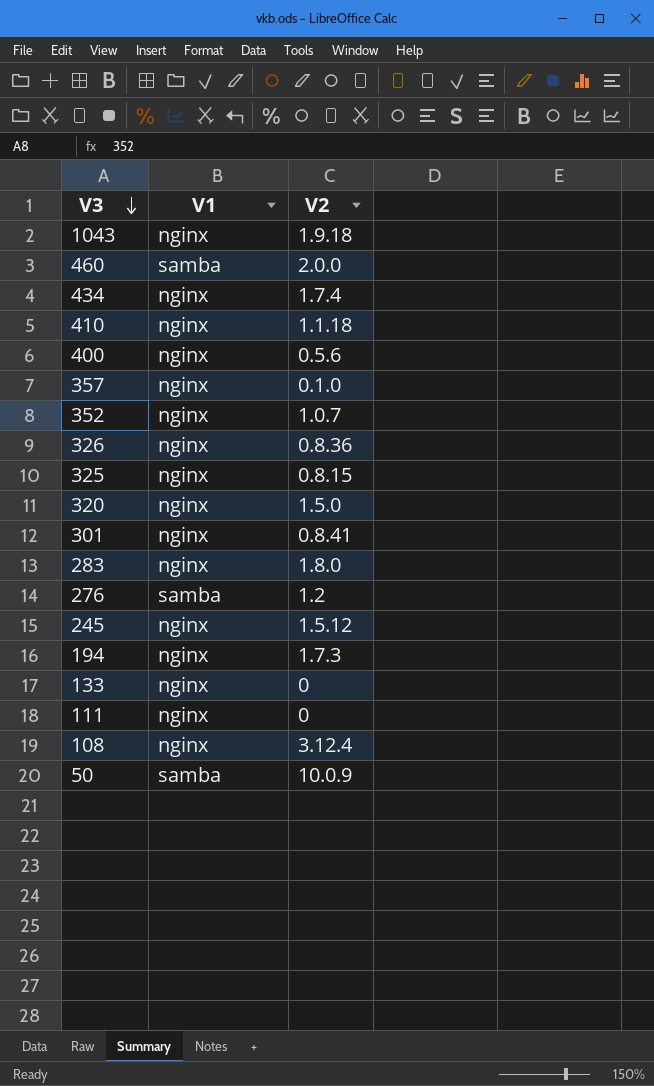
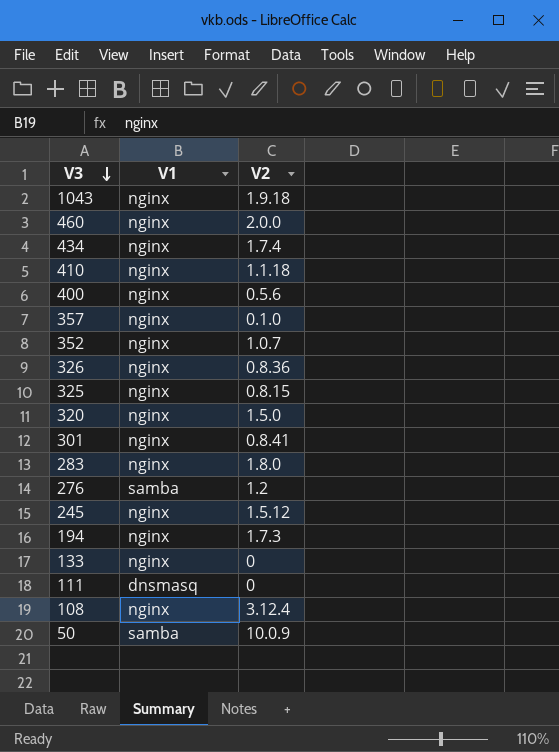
460 | V1: samba -> nginx
111 | V1: nginx -> dnsmasq

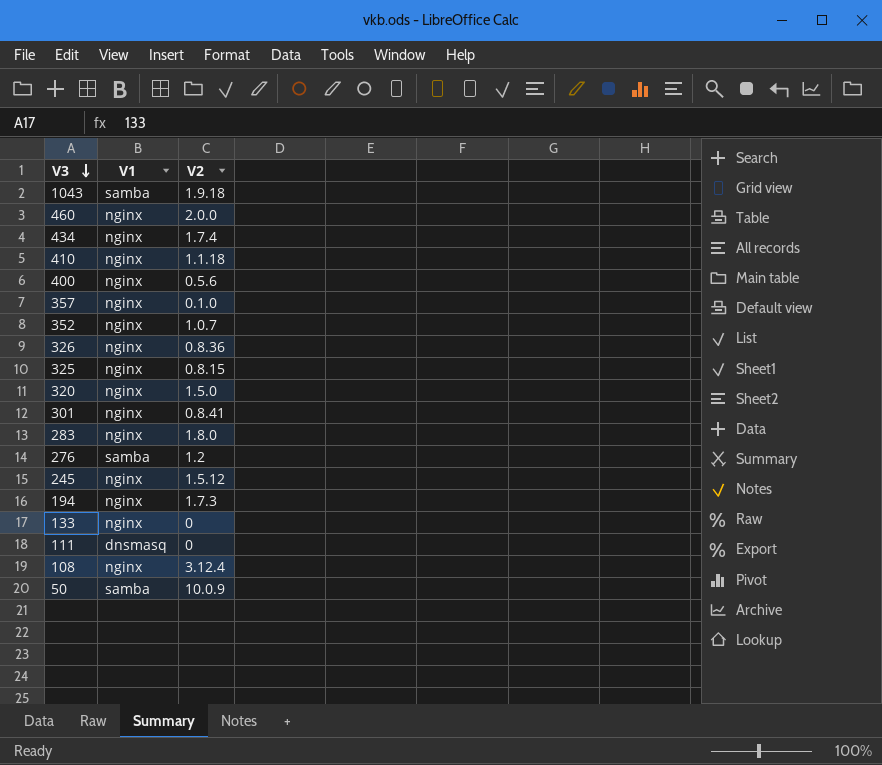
1043 | V1: nginx -> samba

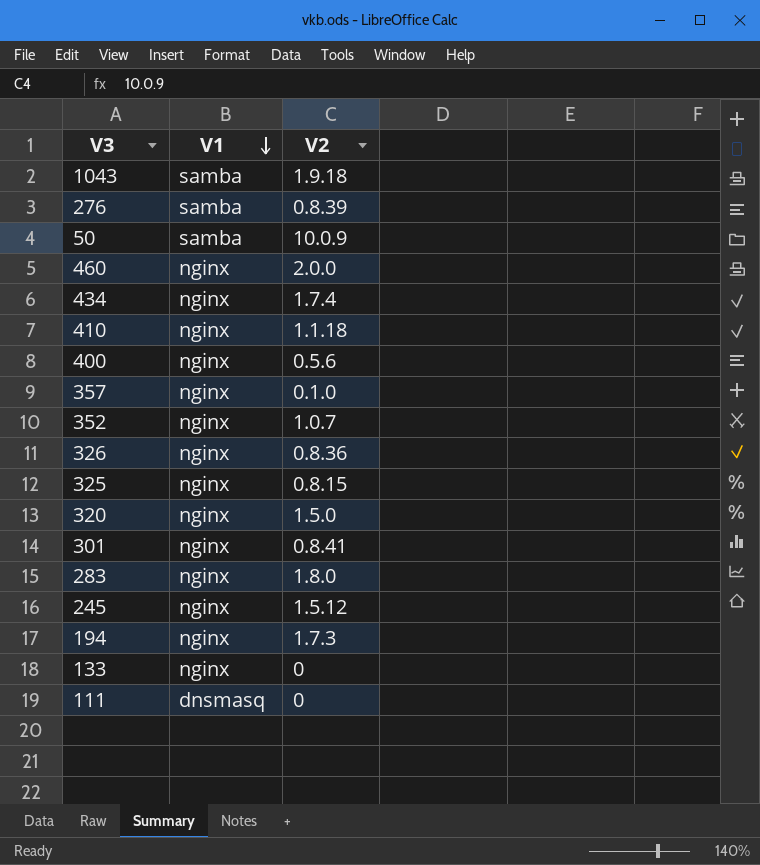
row order: V3 descending -> V1 descending
row 108: nginx | 3.12.4 -> none
276 | V2: 1.2 -> 0.8.39

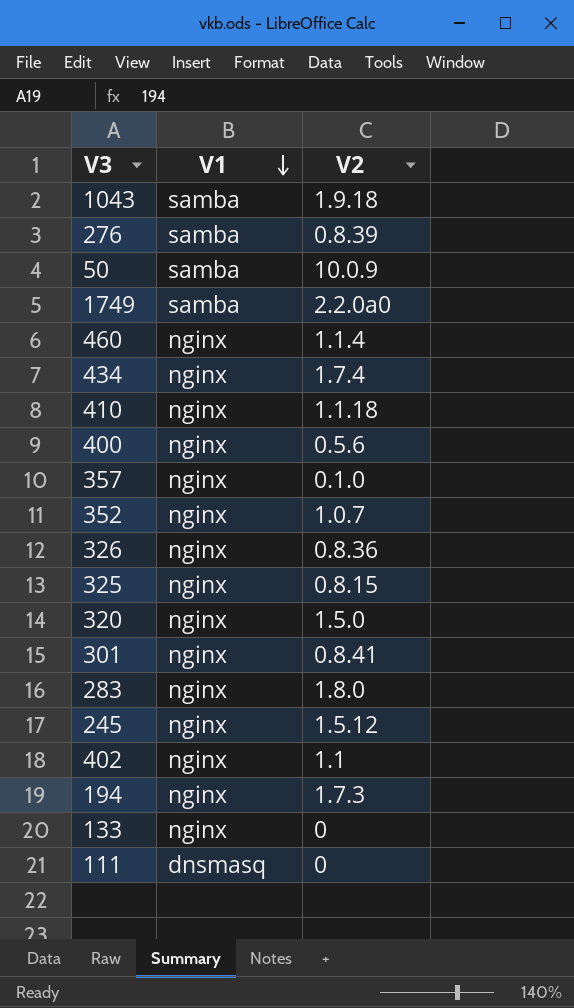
row 1749: none -> samba | 2.2.0a0
460 | V2: 2.0.0 -> 1.1.4
row 402: none -> nginx | 1.1

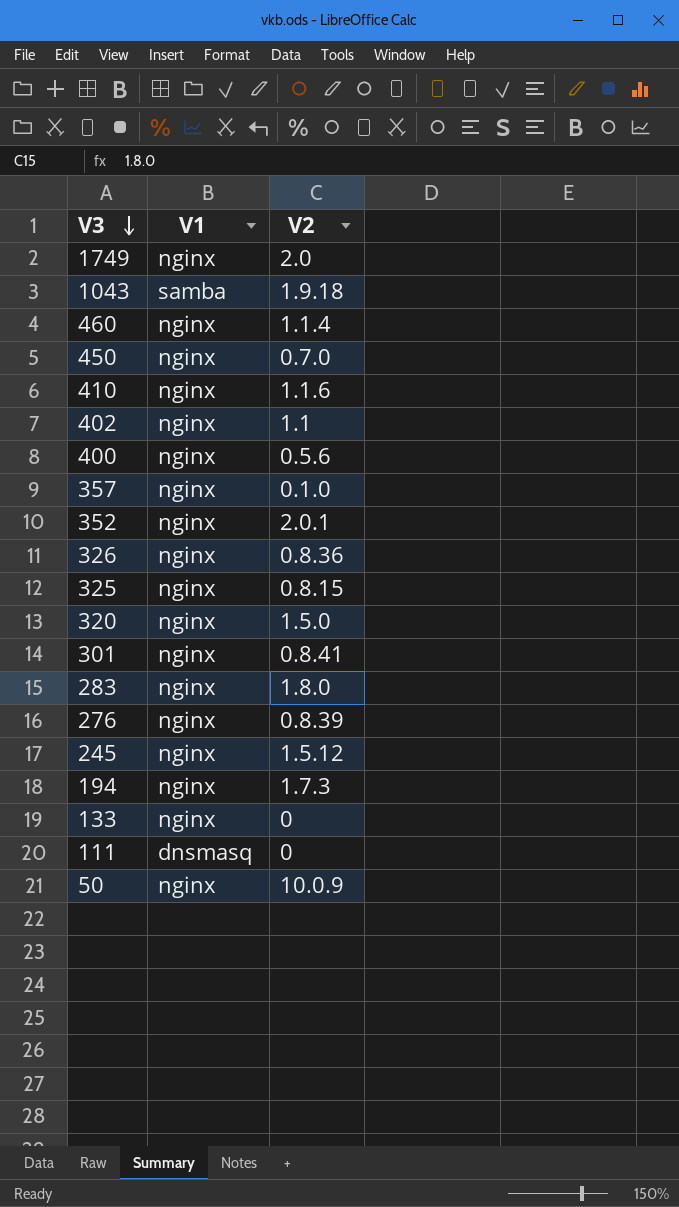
row order: V1 descending -> V3 descending
row 434: nginx | 1.7.4 -> none
1749 | V1: samba -> nginx
1749 | V2: 2.2.0a0 -> 2.0
row 450: none -> nginx | 0.7.0
410 | V2: 1.1.18 -> 1.1.6
352 | V2: 1.0.7 -> 2.0.1
276 | V1: samba -> nginx
50 | V1: samba -> nginx

